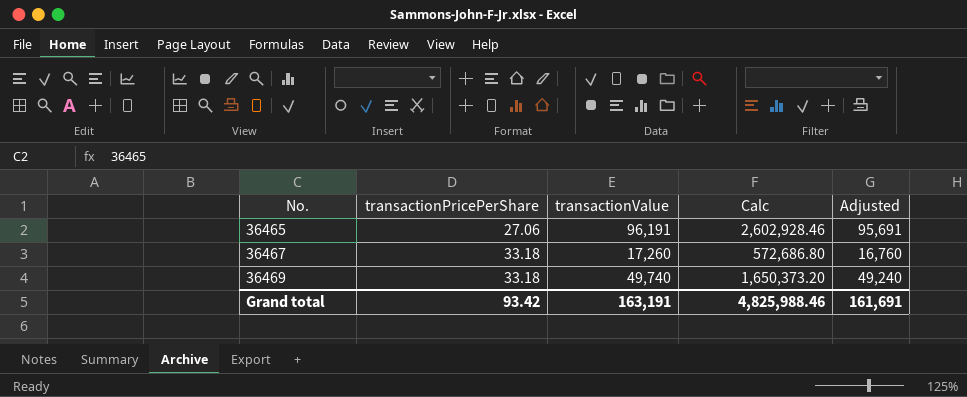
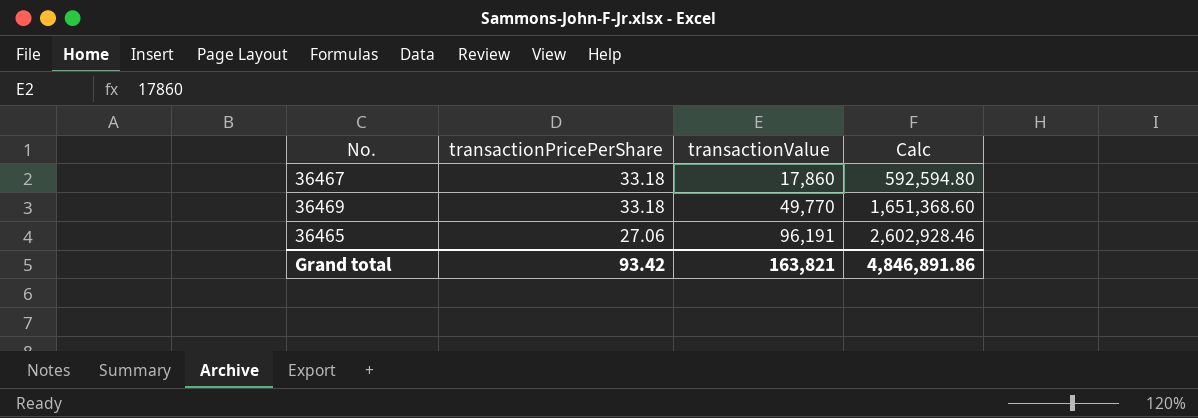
row order: No. ascending -> transactionPricePerShare descending
column Adjusted | formula: [transactionValue] - 500 -> none
36467 | transactionValue: 17,260 -> 17,860
36467 | Calc: 572,686.80 -> 592,594.80
36469 | transactionValue: 49,740 -> 49,770
36469 | Calc: 1,650,373.20 -> 1,651,368.60
Grand total | transactionValue: 163,191 -> 163,821
Grand total | Calc: 4,825,988.46 -> 4,846,891.86

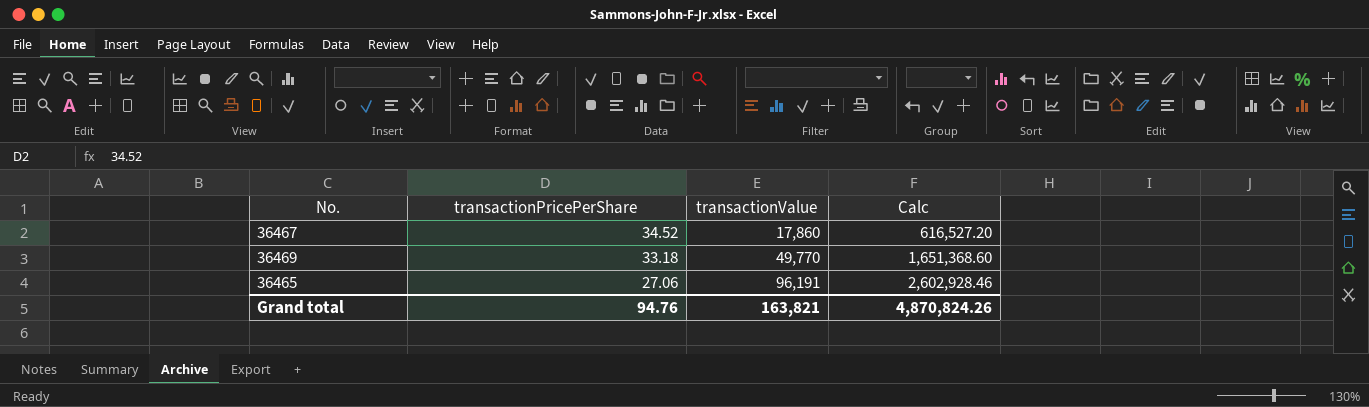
36467 | transactionPricePerShare: 33.18 -> 34.52
36467 | Calc: 592,594.80 -> 616,527.20
Grand total | transactionPricePerShare: 93.42 -> 94.76
Grand total | Calc: 4,846,891.86 -> 4,870,824.26

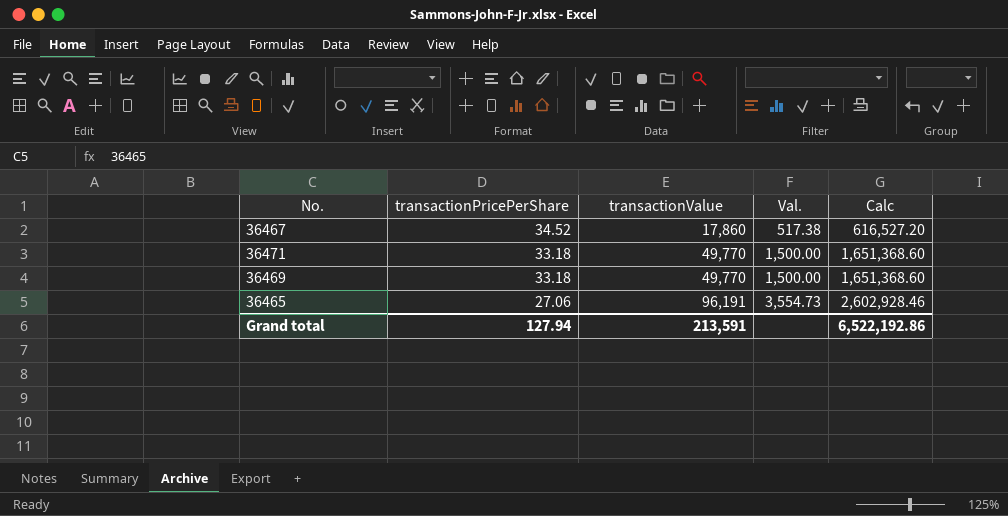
column Val. | formula: none -> [transactionValue] / [transactionPricePerShare]
row 36471: none -> 33.18 | 49,770 | 1,500.00 | 1,651,368.60
Grand total | transactionPricePerShare: 94.76 -> 127.94
Grand total | transactionValue: 163,821 -> 213,591
Grand total | Calc: 4,870,824.26 -> 6,522,192.86

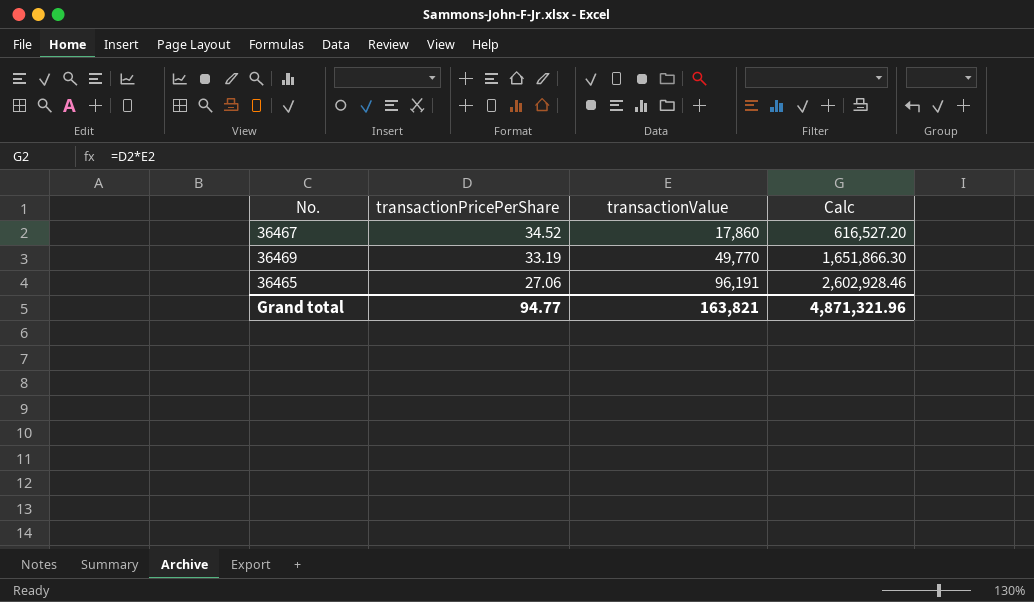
column Val. | formula: [transactionValue] / [transactionPricePerShare] -> none
row 36471: 33.18 | 49,770 | 1,500.00 | 1,651,368.60 -> none
36469 | transactionPricePerShare: 33.18 -> 33.19
36469 | Calc: 1,651,368.60 -> 1,651,866.30
Grand total | transactionPricePerShare: 127.94 -> 94.77
Grand total | transactionValue: 213,591 -> 163,821
Grand total | Calc: 6,522,192.86 -> 4,871,321.96

